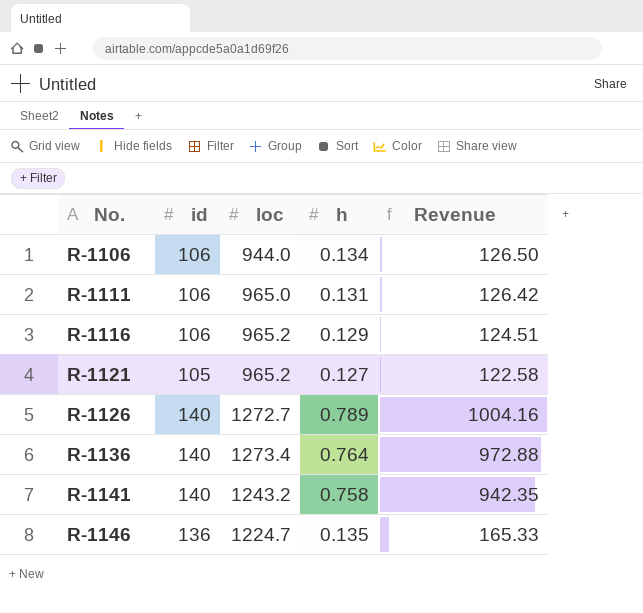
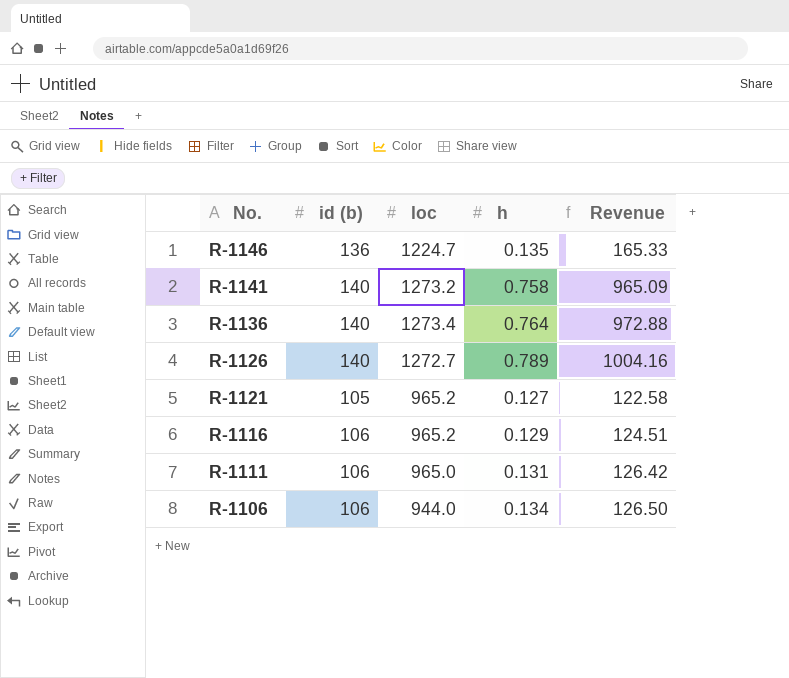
row order: No. ascending -> No. descending
column name: id -> id (b)
R-1141 | loc: 1243.2 -> 1273.2
R-1141 | Revenue: 942.35 -> 965.09

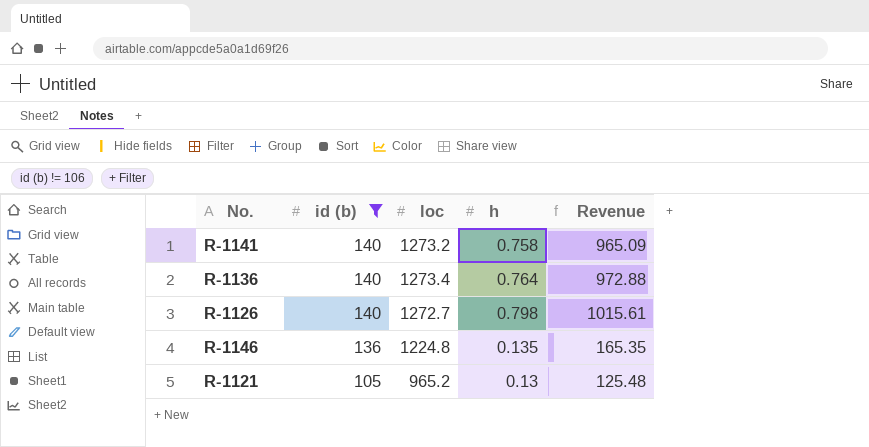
filter: none -> id (b) != 106
row order: No. descending -> id (b) descending
R-1126 | h: 0.789 -> 0.798
R-1126 | Revenue: 1004.16 -> 1015.61
R-1146 | loc: 1224.7 -> 1224.8
R-1146 | Revenue: 165.33 -> 165.35
R-1121 | h: 0.127 -> 0.13
R-1121 | Revenue: 122.58 -> 125.48

